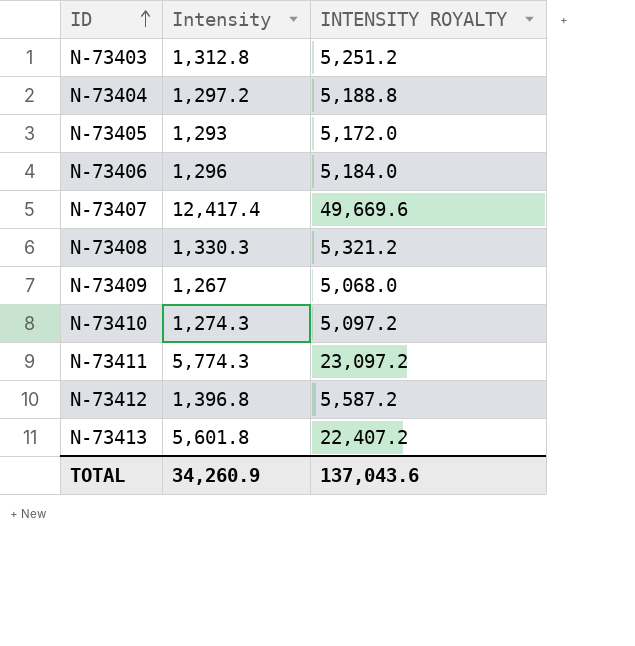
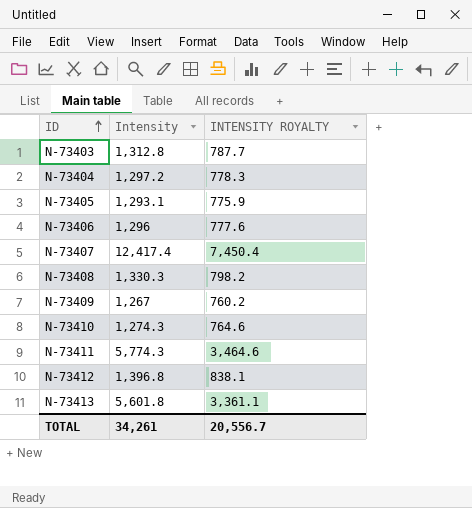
column INTENSITY ROYALTY | formula: [Intensity] * 4 -> [Intensity] * 0.6
N-73405 | Intensity: 1,293 -> 1,293.1
TOTAL | Intensity: 34,260.9 -> 34,261
TOTAL | INTENSITY ROYALTY: 137,043.6 -> 20,556.7

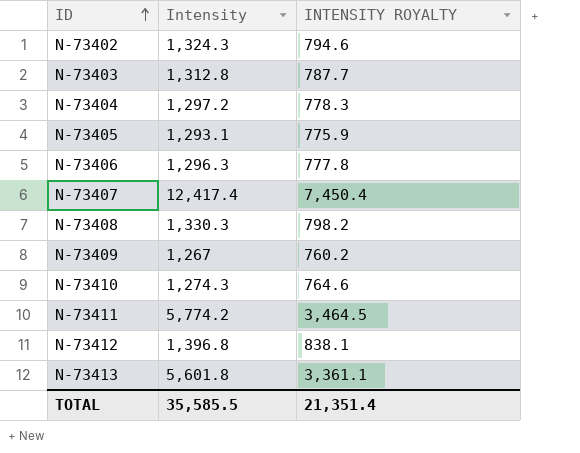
row N-73402: none -> 1,324.3 | 794.6
N-73406 | Intensity: 1,296 -> 1,296.3
N-73406 | INTENSITY ROYALTY: 777.6 -> 777.8
N-73411 | Intensity: 5,774.3 -> 5,774.2
N-73411 | INTENSITY ROYALTY: 3,464.6 -> 3,464.5
TOTAL | Intensity: 34,261 -> 35,585.5
TOTAL | INTENSITY ROYALTY: 20,556.7 -> 21,351.4

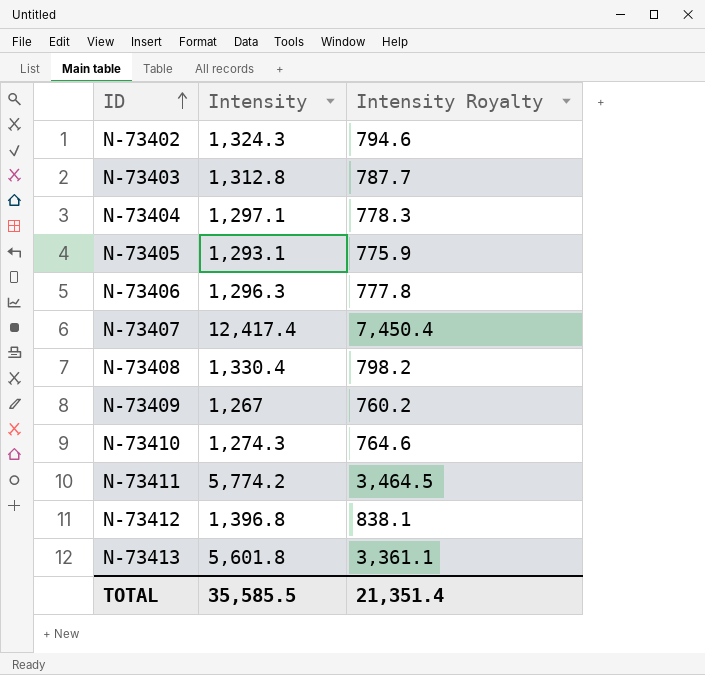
column name: INTENSITY ROYALTY -> Intensity Royalty
N-73404 | Intensity: 1,297.2 -> 1,297.1
N-73408 | Intensity: 1,330.3 -> 1,330.4

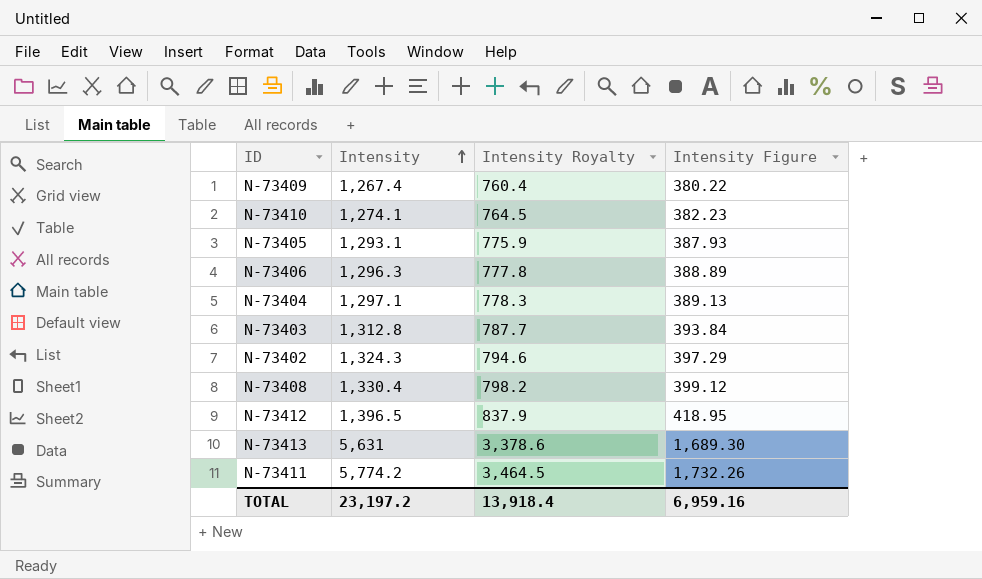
row order: ID ascending -> Intensity ascending
column Intensity Figure | formula: none -> [Intensity] * 0.3
row N-73407: 12,417.4 | 7,450.4 -> none
N-73409 | Intensity: 1,267 -> 1,267.4
N-73409 | Intensity Royalty: 760.2 -> 760.4
N-73410 | Intensity: 1,274.3 -> 1,274.1
N-73410 | Intensity Royalty: 764.6 -> 764.5
N-73412 | Intensity: 1,396.8 -> 1,396.5
N-73412 | Intensity Royalty: 838.1 -> 837.9
N-73413 | Intensity: 5,601.8 -> 5,631
N-73413 | Intensity Royalty: 3,361.1 -> 3,378.6
TOTAL | Intensity: 35,585.5 -> 23,197.2
TOTAL | Intensity Royalty: 21,351.4 -> 13,918.4

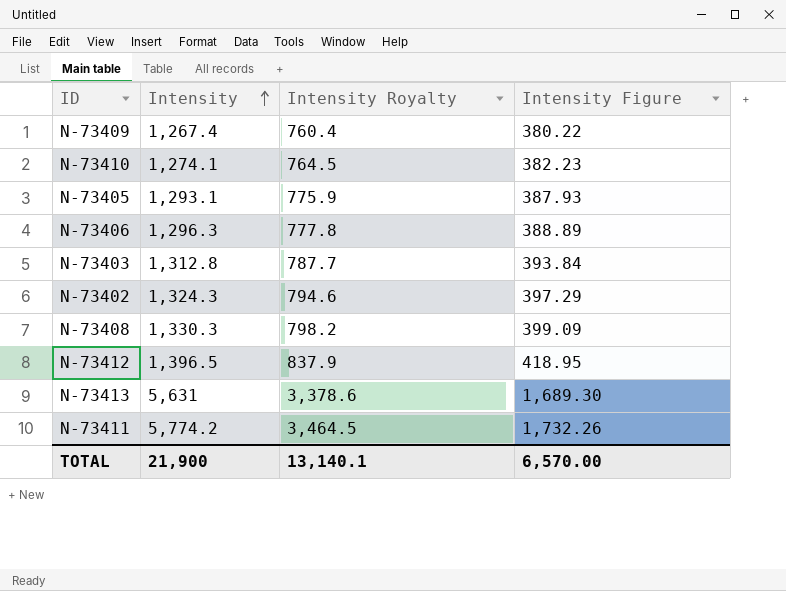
row N-73404: 1,297.1 | 778.3 | 389.13 -> none
N-73408 | Intensity: 1,330.4 -> 1,330.3
N-73408 | Intensity Figure: 399.12 -> 399.09
TOTAL | Intensity: 23,197.2 -> 21,900
TOTAL | Intensity Royalty: 13,918.4 -> 13,140.1
TOTAL | Intensity Figure: 6,959.16 -> 6,570.00

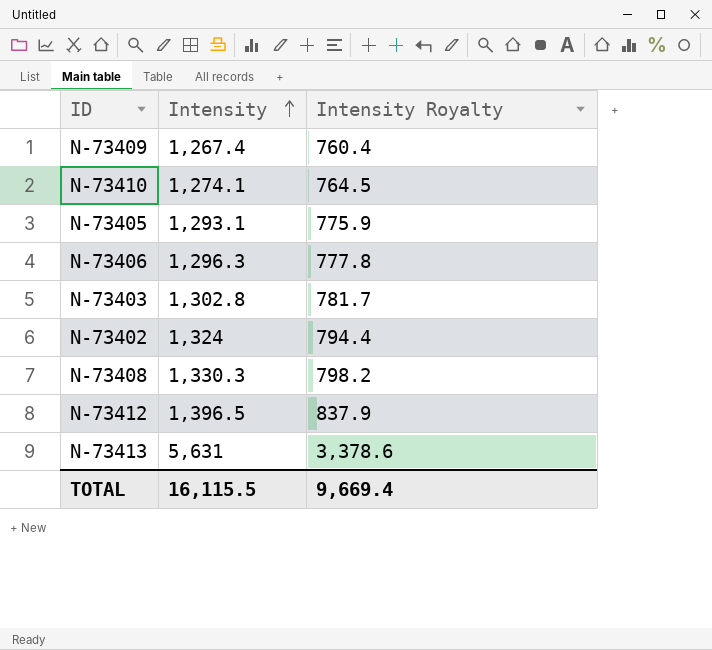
column Intensity Figure | formula: [Intensity] * 0.3 -> none
row N-73411: 5,774.2 | 3,464.5 | 1,732.26 -> none
N-73403 | Intensity: 1,312.8 -> 1,302.8
N-73403 | Intensity Royalty: 787.7 -> 781.7
N-73402 | Intensity: 1,324.3 -> 1,324
N-73402 | Intensity Royalty: 794.6 -> 794.4
TOTAL | Intensity: 21,900 -> 16,115.5
TOTAL | Intensity Royalty: 13,140.1 -> 9,669.4

